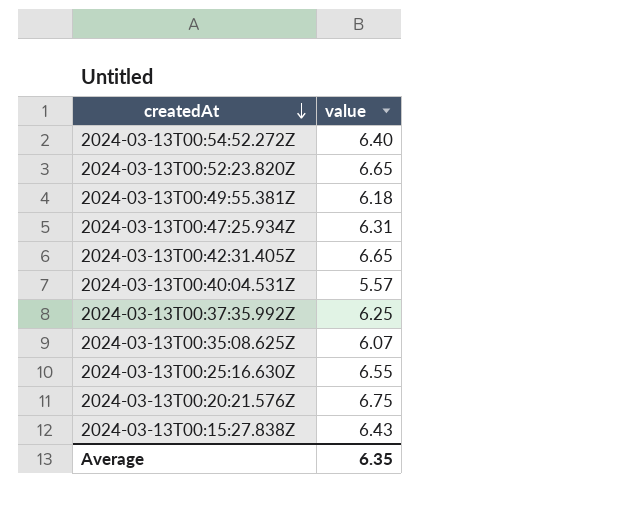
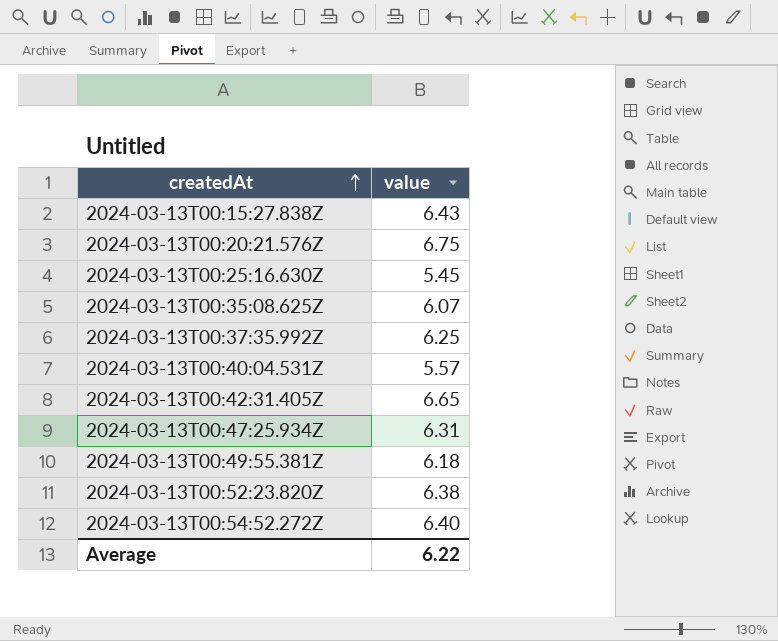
row order: createdAt descending -> createdAt ascending
2024-03-13T00:25:16.630Z | value: 6.55 -> 5.45
2024-03-13T00:52:23.820Z | value: 6.65 -> 6.38
Average | value: 6.35 -> 6.22

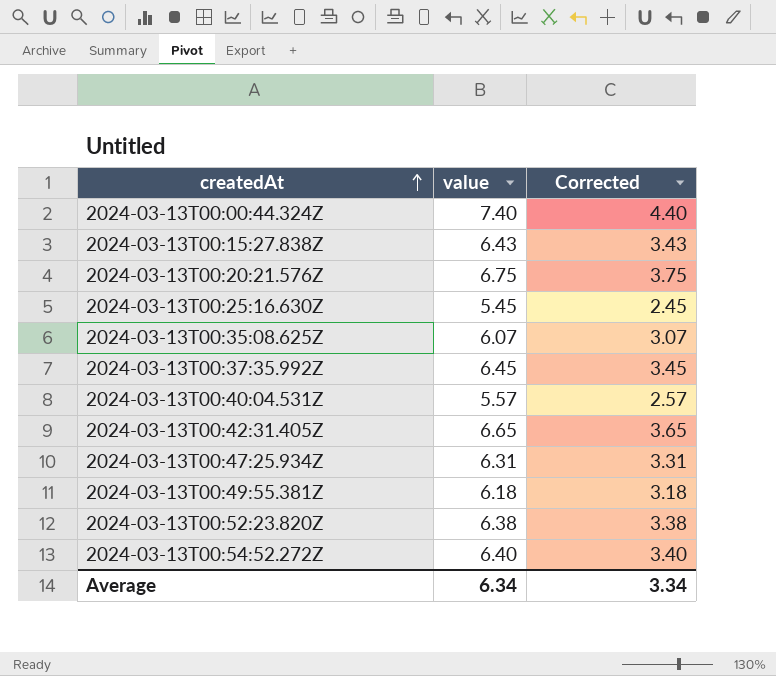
column Corrected | formula: none -> [value] - 3
row 2024-03-13T00:00:44.324Z: none -> 7.40 | 4.40
2024-03-13T00:37:35.992Z | value: 6.25 -> 6.45
Average | value: 6.22 -> 6.34

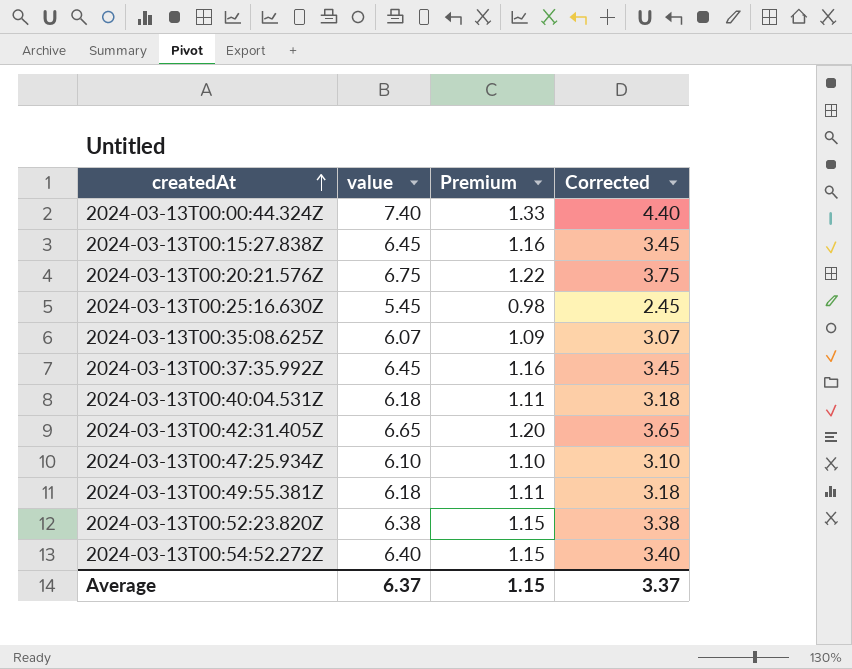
column Premium | formula: none -> [value] * 0.18
2024-03-13T00:15:27.838Z | value: 6.43 -> 6.45
2024-03-13T00:15:27.838Z | Corrected: 3.43 -> 3.45
2024-03-13T00:40:04.531Z | value: 5.57 -> 6.18
2024-03-13T00:40:04.531Z | Corrected: 2.57 -> 3.18
2024-03-13T00:47:25.934Z | value: 6.31 -> 6.10
2024-03-13T00:47:25.934Z | Corrected: 3.31 -> 3.10
Average | value: 6.34 -> 6.37
Average | Corrected: 3.34 -> 3.37

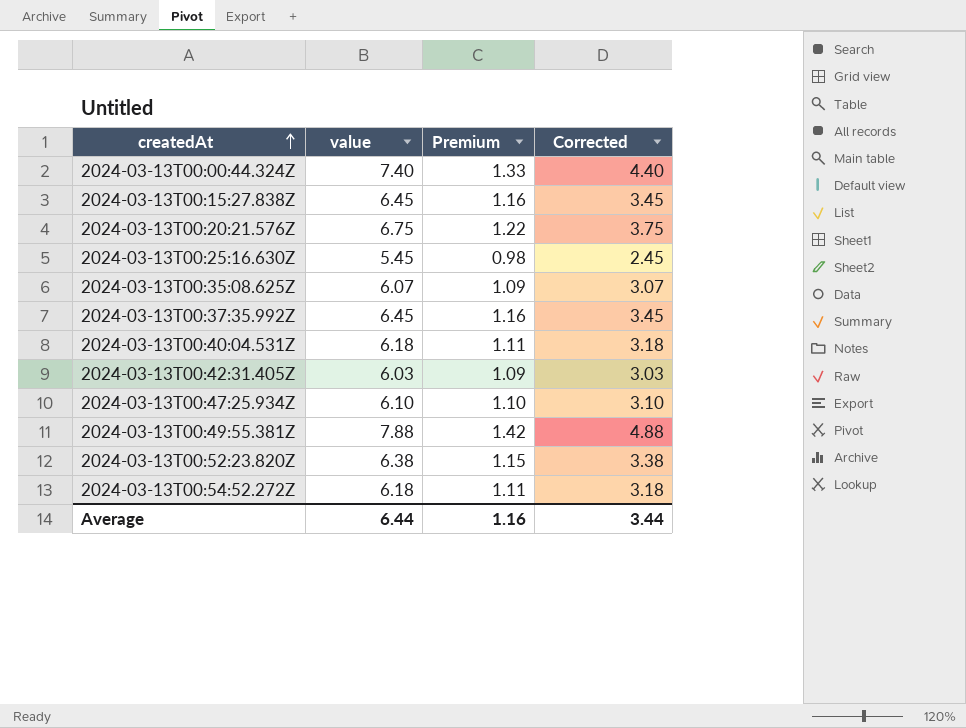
2024-03-13T00:42:31.405Z | value: 6.65 -> 6.03
2024-03-13T00:42:31.405Z | Premium: 1.20 -> 1.09
2024-03-13T00:42:31.405Z | Corrected: 3.65 -> 3.03
2024-03-13T00:49:55.381Z | value: 6.18 -> 7.88
2024-03-13T00:49:55.381Z | Premium: 1.11 -> 1.42
2024-03-13T00:49:55.381Z | Corrected: 3.18 -> 4.88
2024-03-13T00:54:52.272Z | value: 6.40 -> 6.18
2024-03-13T00:54:52.272Z | Premium: 1.15 -> 1.11
2024-03-13T00:54:52.272Z | Corrected: 3.40 -> 3.18
Average | value: 6.37 -> 6.44
Average | Premium: 1.15 -> 1.16
Average | Corrected: 3.37 -> 3.44

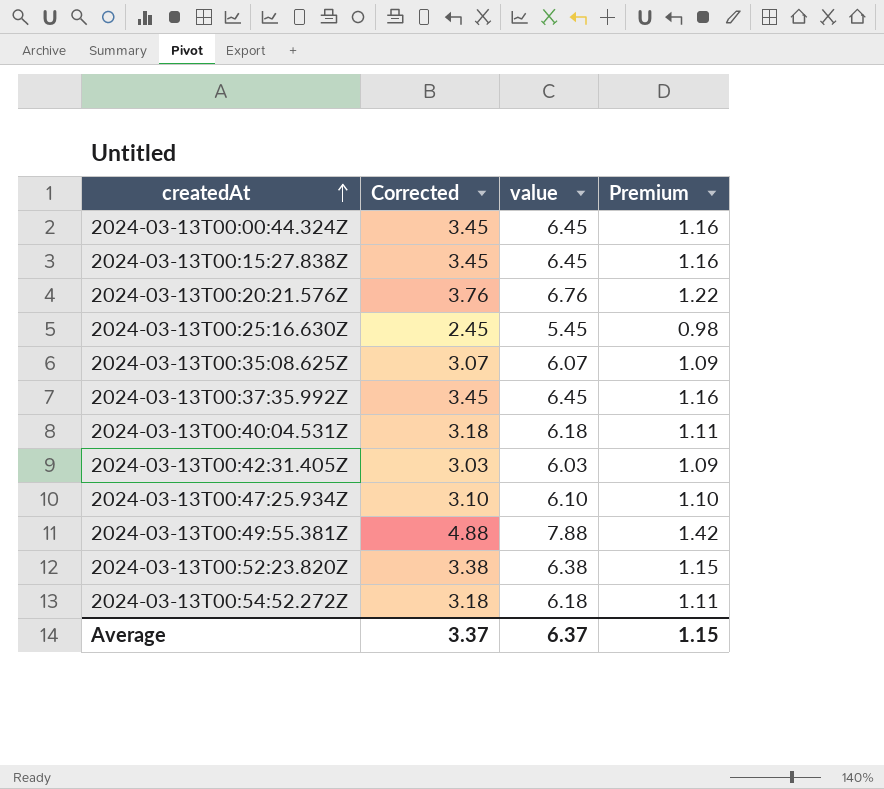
column Corrected | position: 4 -> 2
2024-03-13T00:00:44.324Z | Corrected: 4.40 -> 3.45
2024-03-13T00:00:44.324Z | value: 7.40 -> 6.45
2024-03-13T00:00:44.324Z | Premium: 1.33 -> 1.16
2024-03-13T00:20:21.576Z | Corrected: 3.75 -> 3.76
2024-03-13T00:20:21.576Z | value: 6.75 -> 6.76
Average | Corrected: 3.44 -> 3.37
Average | value: 6.44 -> 6.37
Average | Premium: 1.16 -> 1.15

